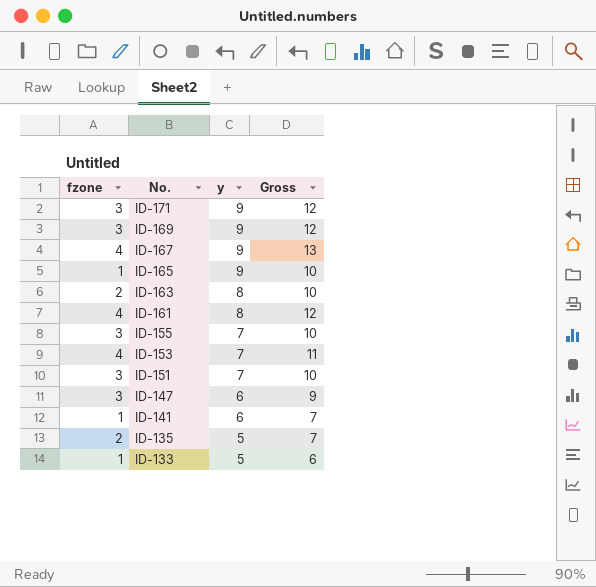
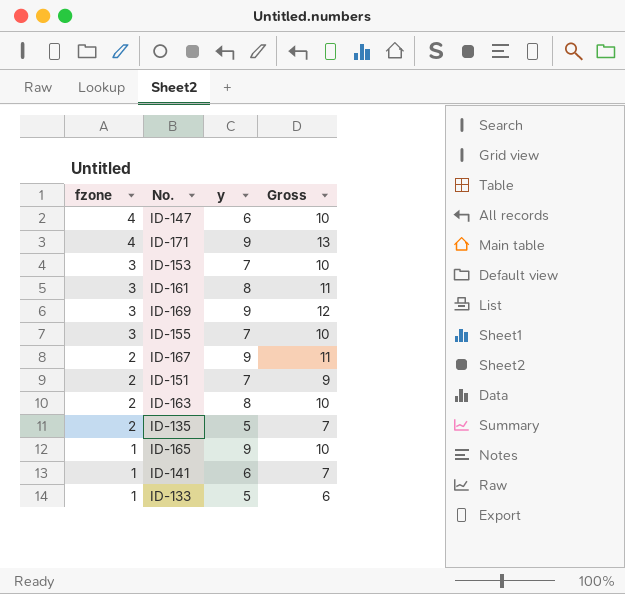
row order: No. descending -> fzone descending
ID-147 | fzone: 3 -> 4
ID-147 | Gross: 9 -> 10
ID-171 | fzone: 3 -> 4
ID-171 | Gross: 12 -> 13
ID-153 | fzone: 4 -> 3
ID-153 | Gross: 11 -> 10
ID-161 | fzone: 4 -> 3
ID-161 | Gross: 12 -> 11
ID-167 | fzone: 4 -> 2
ID-167 | Gross: 13 -> 11
ID-151 | fzone: 3 -> 2
ID-151 | Gross: 10 -> 9

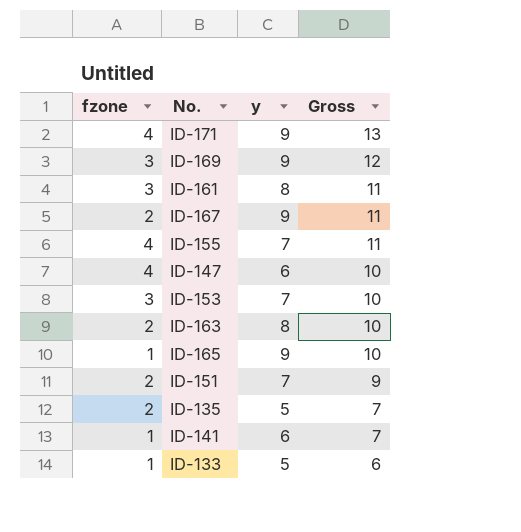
row order: fzone descending -> Gross descending
ID-155 | fzone: 3 -> 4
ID-155 | Gross: 10 -> 11

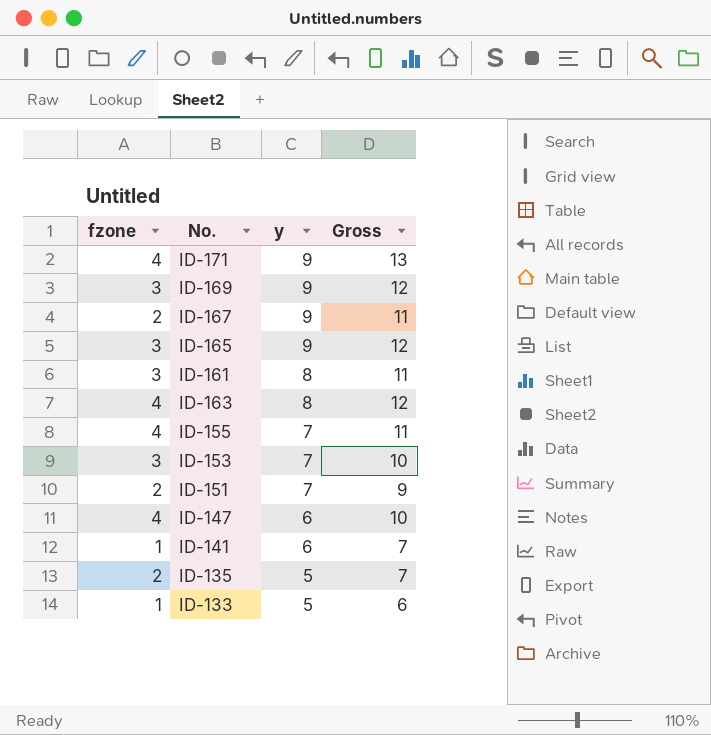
row order: Gross descending -> y descending
ID-165 | fzone: 1 -> 3
ID-165 | Gross: 10 -> 12
ID-163 | fzone: 2 -> 4
ID-163 | Gross: 10 -> 12

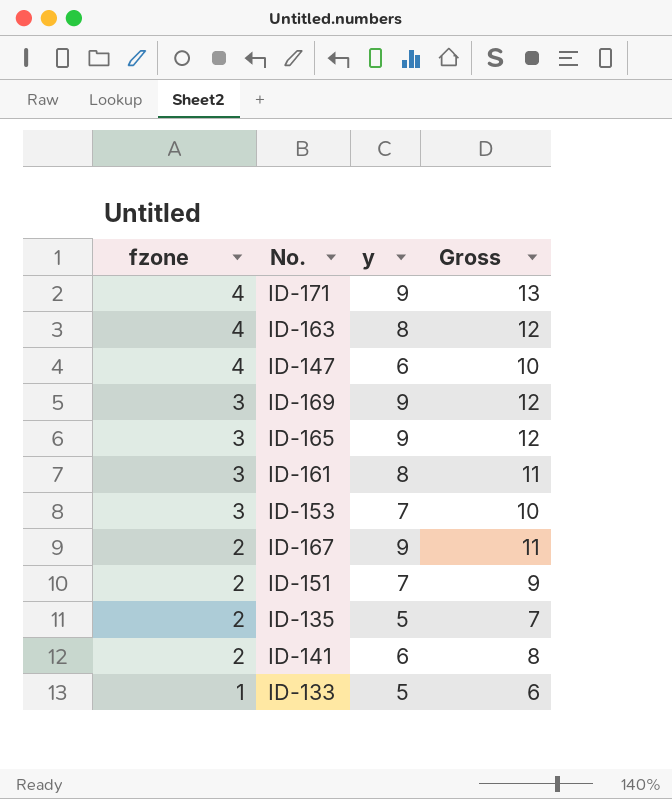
row order: y descending -> fzone descending
row ID-155: 4 | 7 | 11 -> none
ID-141 | fzone: 1 -> 2
ID-141 | Gross: 7 -> 8

